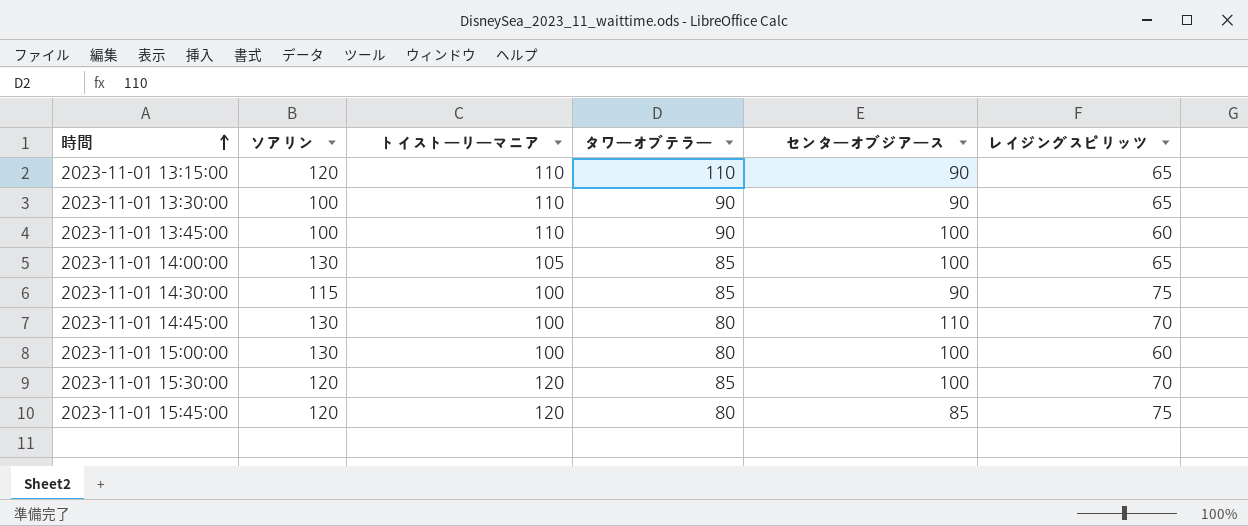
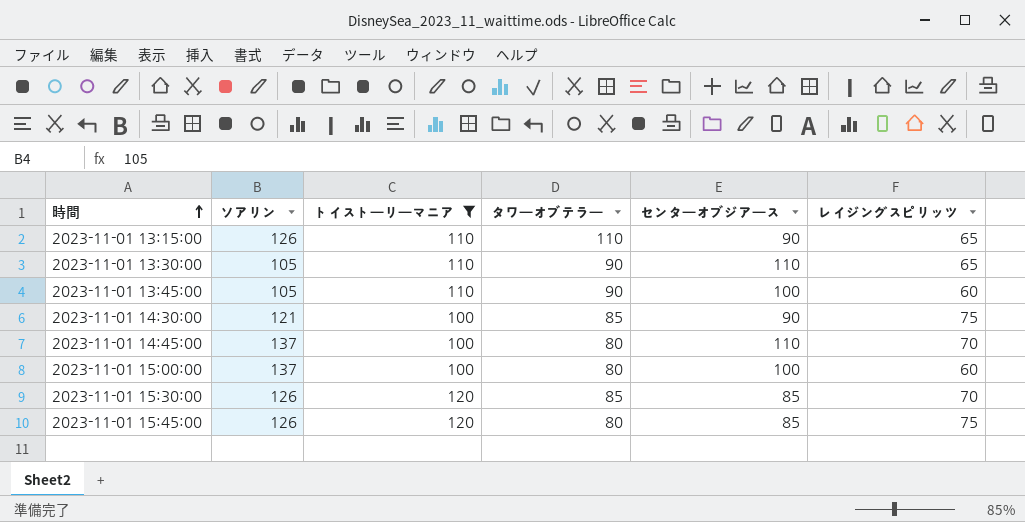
filter: none -> トイストーリーマニア != 105
2023-11-01 13:15:00 | ソアリン: 120 -> 126
2023-11-01 13:30:00 | ソアリン: 100 -> 105
2023-11-01 13:30:00 | センターオブジアース: 90 -> 110
2023-11-01 13:45:00 | ソアリン: 100 -> 105
2023-11-01 14:30:00 | ソアリン: 115 -> 121
2023-11-01 14:45:00 | ソアリン: 130 -> 137
2023-11-01 15:00:00 | ソアリン: 130 -> 137
2023-11-01 15:30:00 | ソアリン: 120 -> 126
2023-11-01 15:30:00 | センターオブジアース: 100 -> 85
2023-11-01 15:45:00 | ソアリン: 120 -> 126

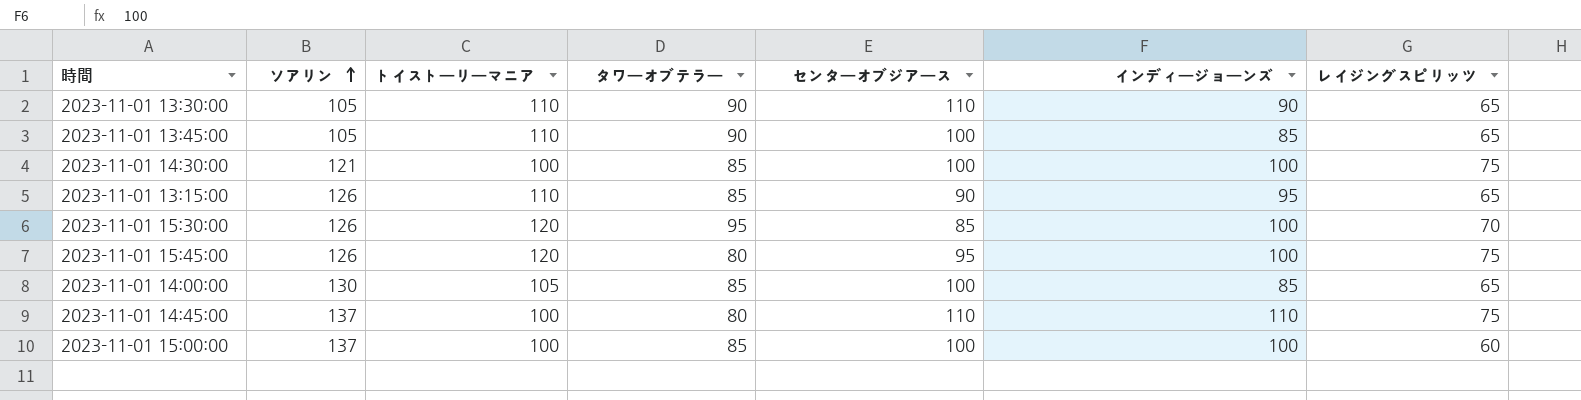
filter: トイストーリーマニア != 105 -> none
row order: 時間 ascending -> ソアリン ascending
column インディージョーンズ | position: none -> 6
2023-11-01 13:45:00 | レイジングスピリッツ: 60 -> 65
2023-11-01 14:30:00 | センターオブジアース: 90 -> 100
2023-11-01 13:15:00 | タワーオブテラー: 110 -> 85
2023-11-01 15:30:00 | タワーオブテラー: 85 -> 95
2023-11-01 15:45:00 | センターオブジアース: 85 -> 95
2023-11-01 14:45:00 | レイジングスピリッツ: 70 -> 75
2023-11-01 15:00:00 | タワーオブテラー: 80 -> 85

